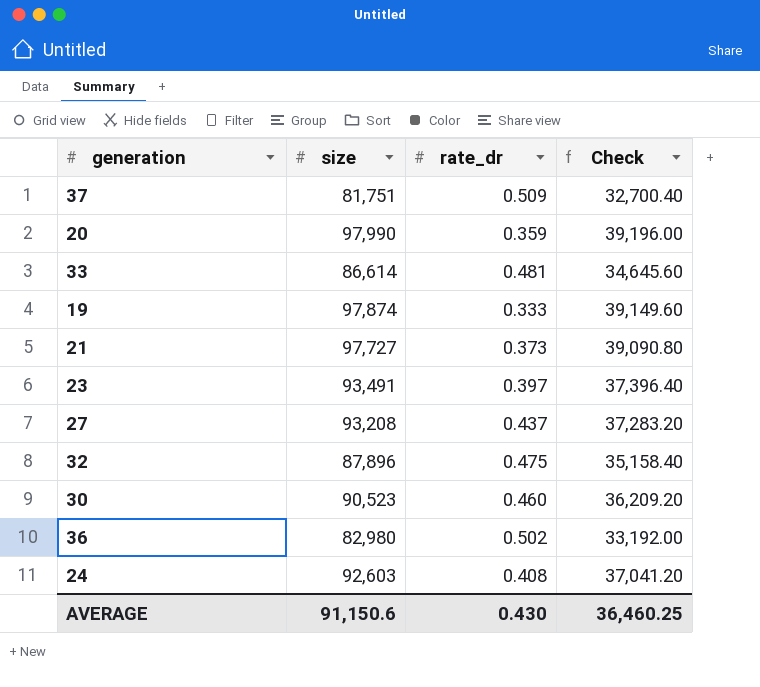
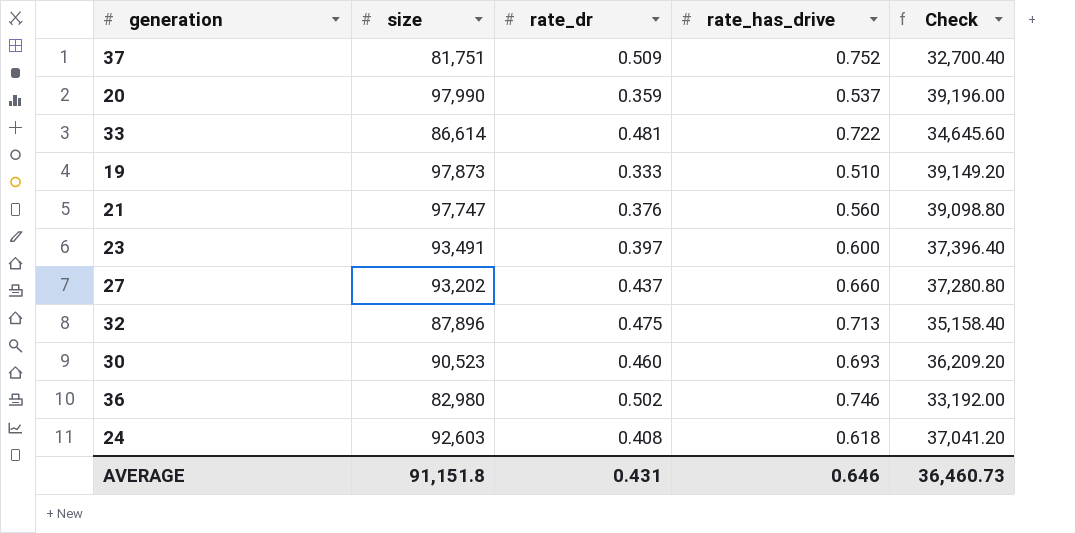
column rate_has_drive | position: none -> 4
19 | size: 97,874 -> 97,873
19 | Check: 39,149.60 -> 39,149.20
21 | size: 97,727 -> 97,747
21 | rate_dr: 0.373 -> 0.376
21 | Check: 39,090.80 -> 39,098.80
27 | size: 93,208 -> 93,202
27 | Check: 37,283.20 -> 37,280.80
AVERAGE | size: 91,150.6 -> 91,151.8
AVERAGE | rate_dr: 0.430 -> 0.431
AVERAGE | Check: 36,460.25 -> 36,460.73

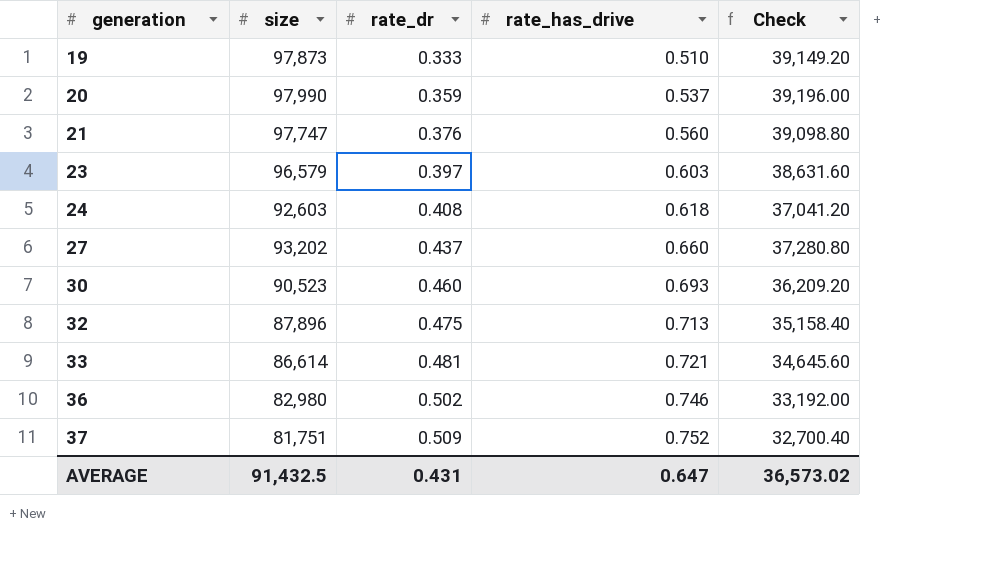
row order: none -> generation ascending
23 | size: 93,491 -> 96,579
23 | rate_has_drive: 0.600 -> 0.603
23 | Check: 37,396.40 -> 38,631.60
33 | rate_has_drive: 0.722 -> 0.721
AVERAGE | size: 91,151.8 -> 91,432.5
AVERAGE | rate_has_drive: 0.646 -> 0.647
AVERAGE | Check: 36,460.73 -> 36,573.02

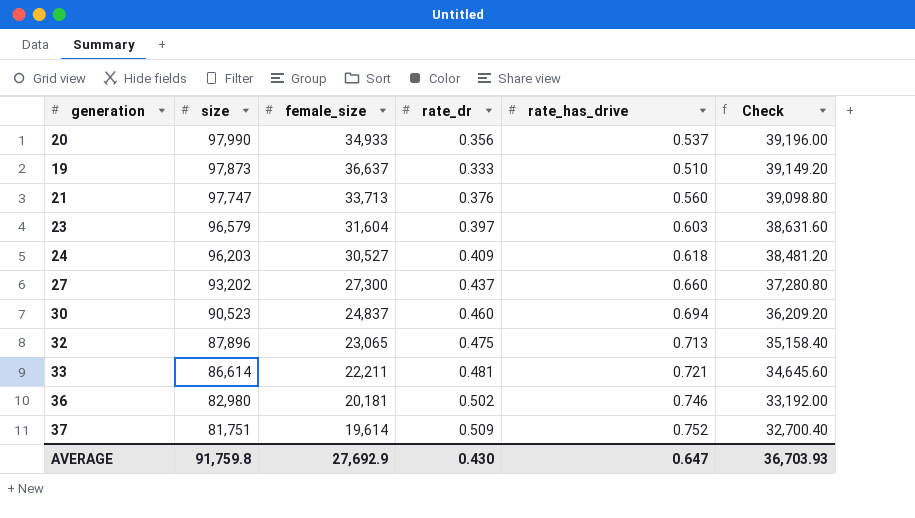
row order: generation ascending -> size descending
column female_size | position: none -> 3
20 | rate_dr: 0.359 -> 0.356
24 | size: 92,603 -> 96,203
24 | rate_dr: 0.408 -> 0.409
24 | Check: 37,041.20 -> 38,481.20
30 | rate_has_drive: 0.693 -> 0.694
AVERAGE | size: 91,432.5 -> 91,759.8
AVERAGE | rate_dr: 0.431 -> 0.430
AVERAGE | Check: 36,573.02 -> 36,703.93

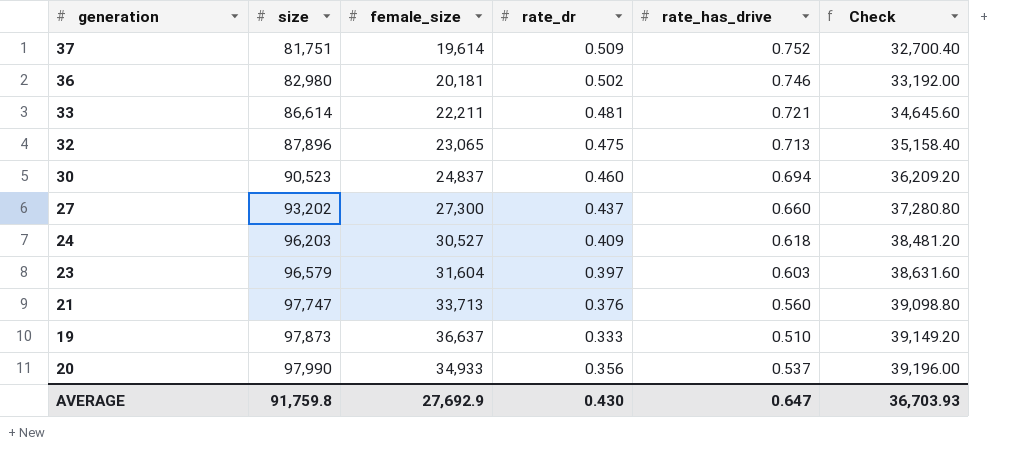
row order: size descending -> size ascending

